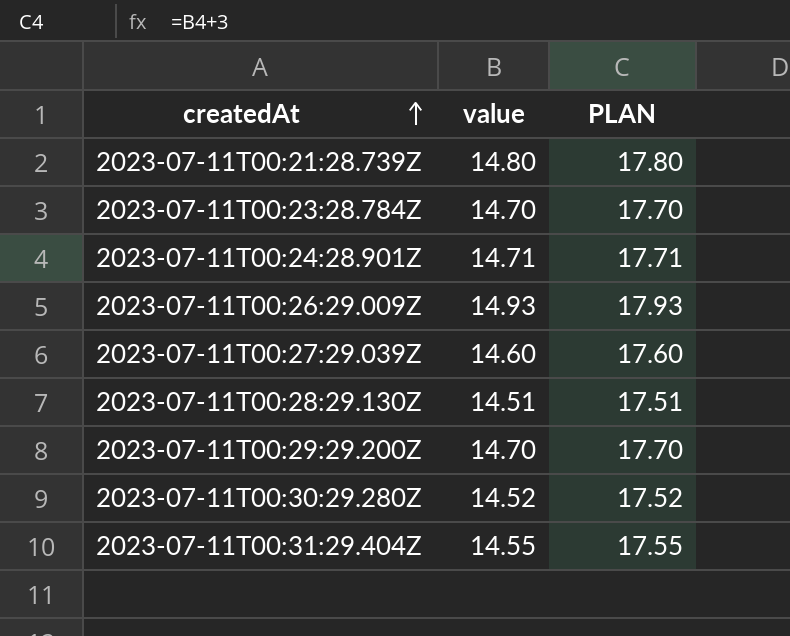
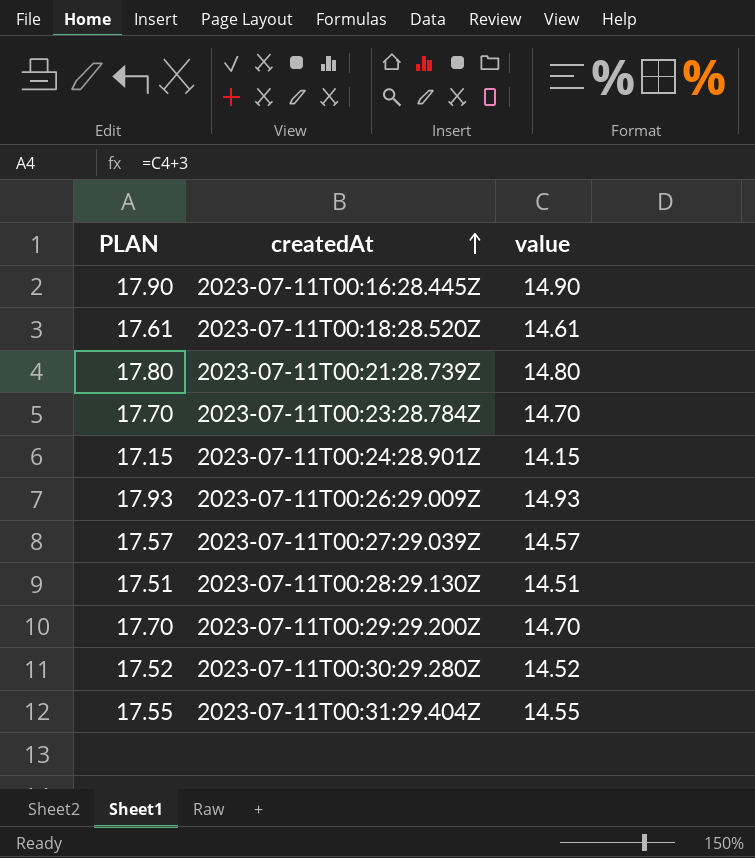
column PLAN | position: 3 -> 1
row 2023-07-11T00:16:28.445Z: none -> 17.90 | 14.90
row 2023-07-11T00:18:28.520Z: none -> 17.61 | 14.61
2023-07-11T00:24:28.901Z | PLAN: 17.71 -> 17.15
2023-07-11T00:24:28.901Z | value: 14.71 -> 14.15
2023-07-11T00:27:29.039Z | PLAN: 17.60 -> 17.57
2023-07-11T00:27:29.039Z | value: 14.60 -> 14.57

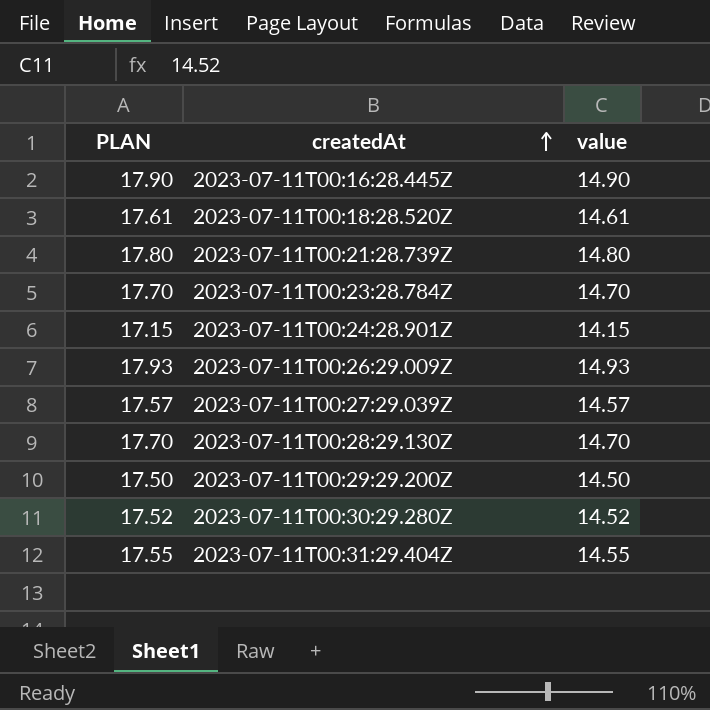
2023-07-11T00:28:29.130Z | PLAN: 17.51 -> 17.70
2023-07-11T00:28:29.130Z | value: 14.51 -> 14.70
2023-07-11T00:29:29.200Z | PLAN: 17.70 -> 17.50
2023-07-11T00:29:29.200Z | value: 14.70 -> 14.50

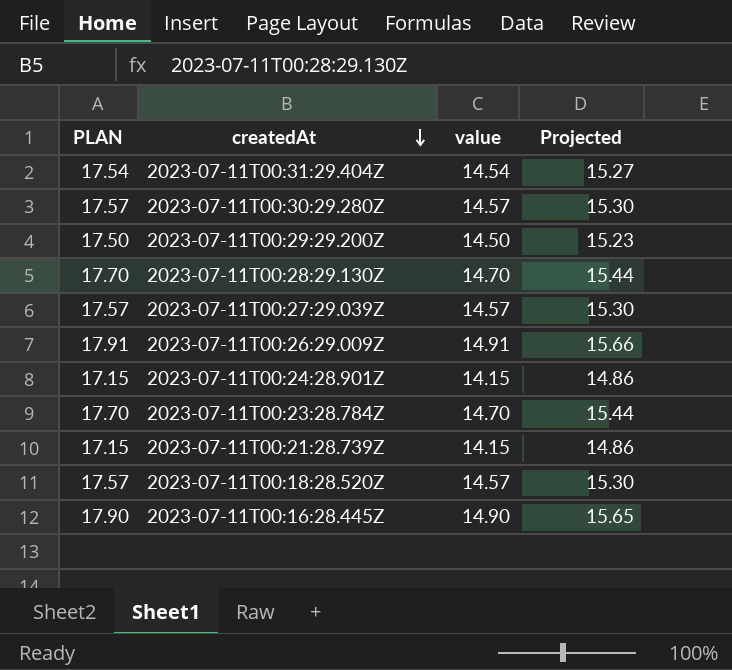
row order: createdAt ascending -> createdAt descending
column Projected | formula: none -> [value] * 1.05
2023-07-11T00:31:29.404Z | PLAN: 17.55 -> 17.54
2023-07-11T00:31:29.404Z | value: 14.55 -> 14.54
2023-07-11T00:30:29.280Z | PLAN: 17.52 -> 17.57
2023-07-11T00:30:29.280Z | value: 14.52 -> 14.57
2023-07-11T00:26:29.009Z | PLAN: 17.93 -> 17.91
2023-07-11T00:26:29.009Z | value: 14.93 -> 14.91
2023-07-11T00:21:28.739Z | PLAN: 17.80 -> 17.15
2023-07-11T00:21:28.739Z | value: 14.80 -> 14.15
2023-07-11T00:18:28.520Z | PLAN: 17.61 -> 17.57
2023-07-11T00:18:28.520Z | value: 14.61 -> 14.57

